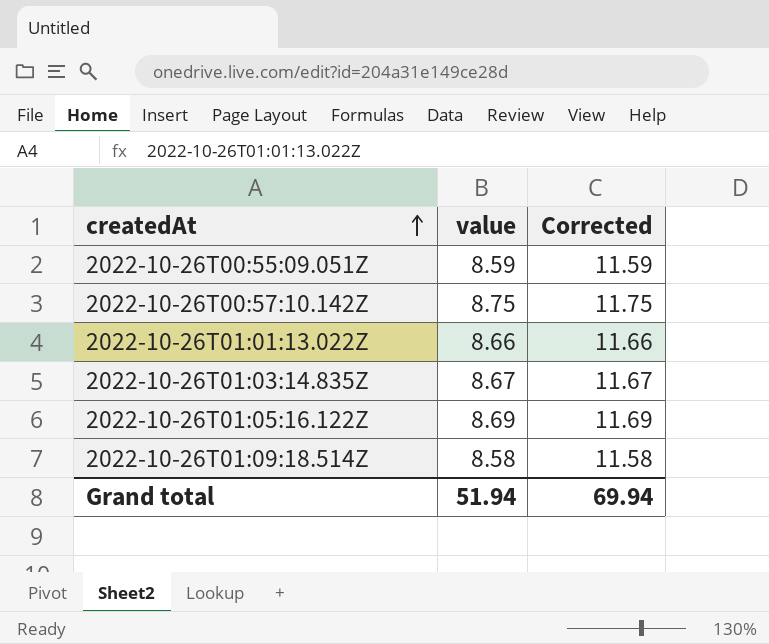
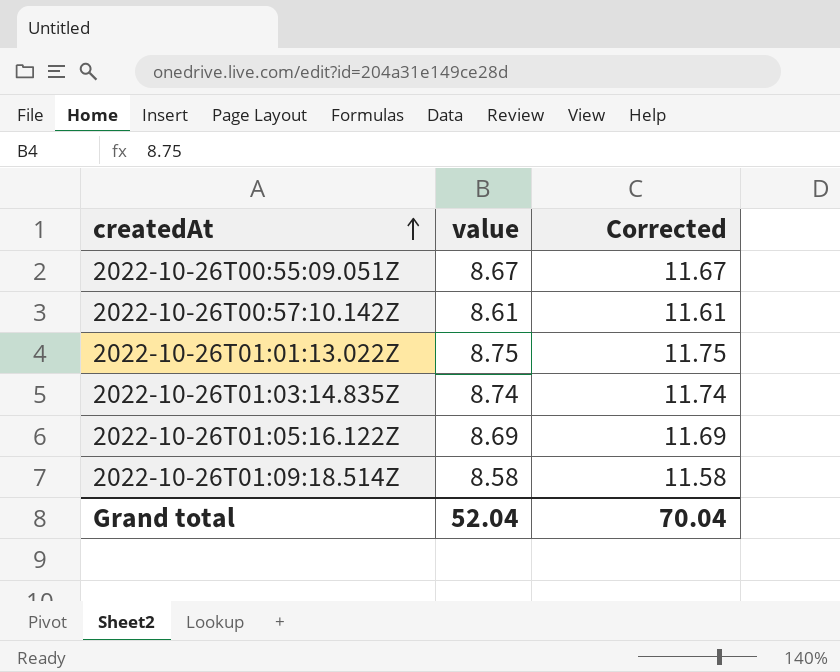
2022-10-26T00:55:09.051Z | value: 8.59 -> 8.67
2022-10-26T00:55:09.051Z | Corrected: 11.59 -> 11.67
2022-10-26T00:57:10.142Z | value: 8.75 -> 8.61
2022-10-26T00:57:10.142Z | Corrected: 11.75 -> 11.61
2022-10-26T01:01:13.022Z | value: 8.66 -> 8.75
2022-10-26T01:01:13.022Z | Corrected: 11.66 -> 11.75
2022-10-26T01:03:14.835Z | value: 8.67 -> 8.74
2022-10-26T01:03:14.835Z | Corrected: 11.67 -> 11.74
Grand total | value: 51.94 -> 52.04
Grand total | Corrected: 69.94 -> 70.04

